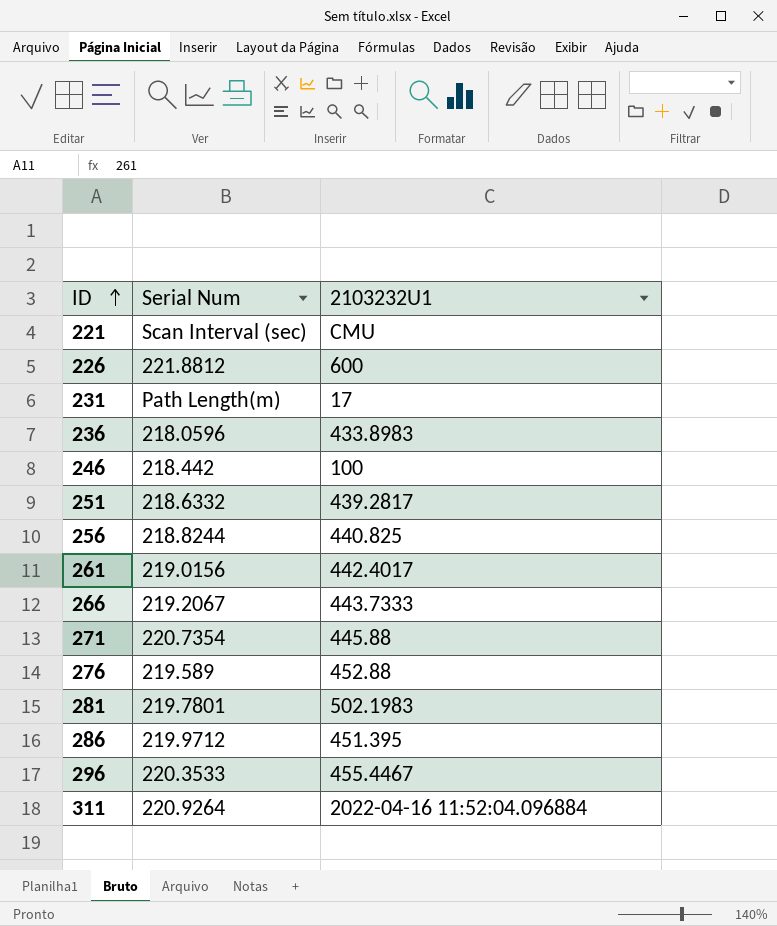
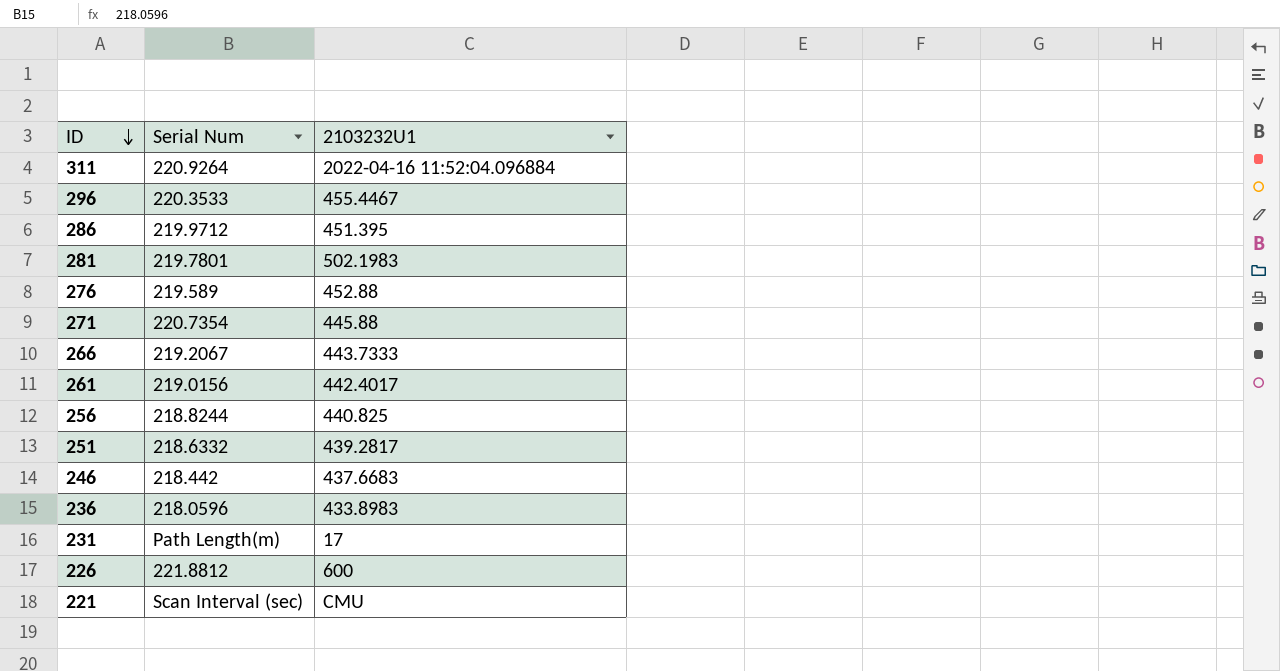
row order: ID ascending -> ID descending
246 | 2103232U1: 100 -> 437.6683

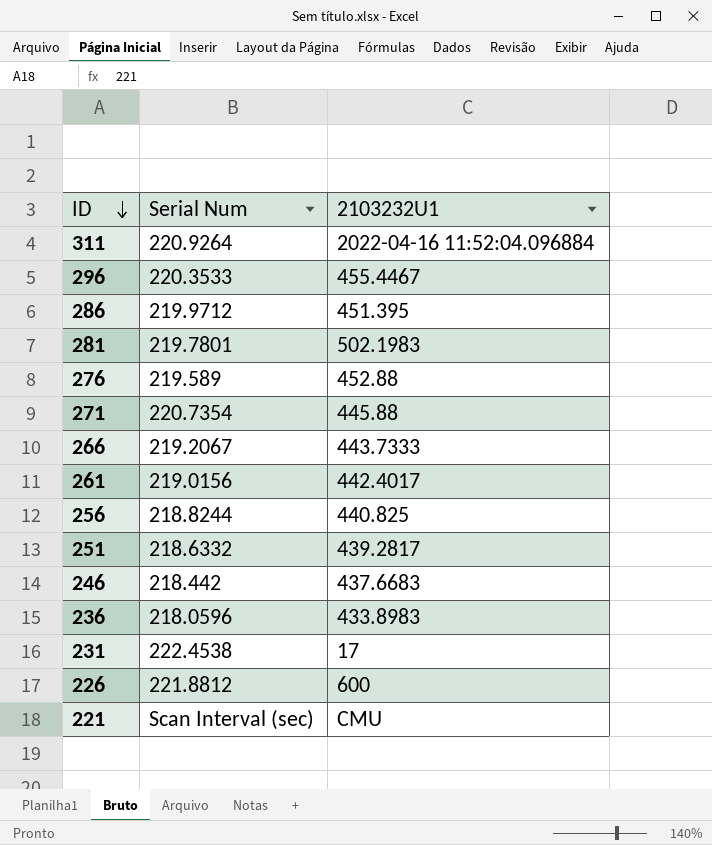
231 | Serial Num: Path Length(m) -> 222.4538

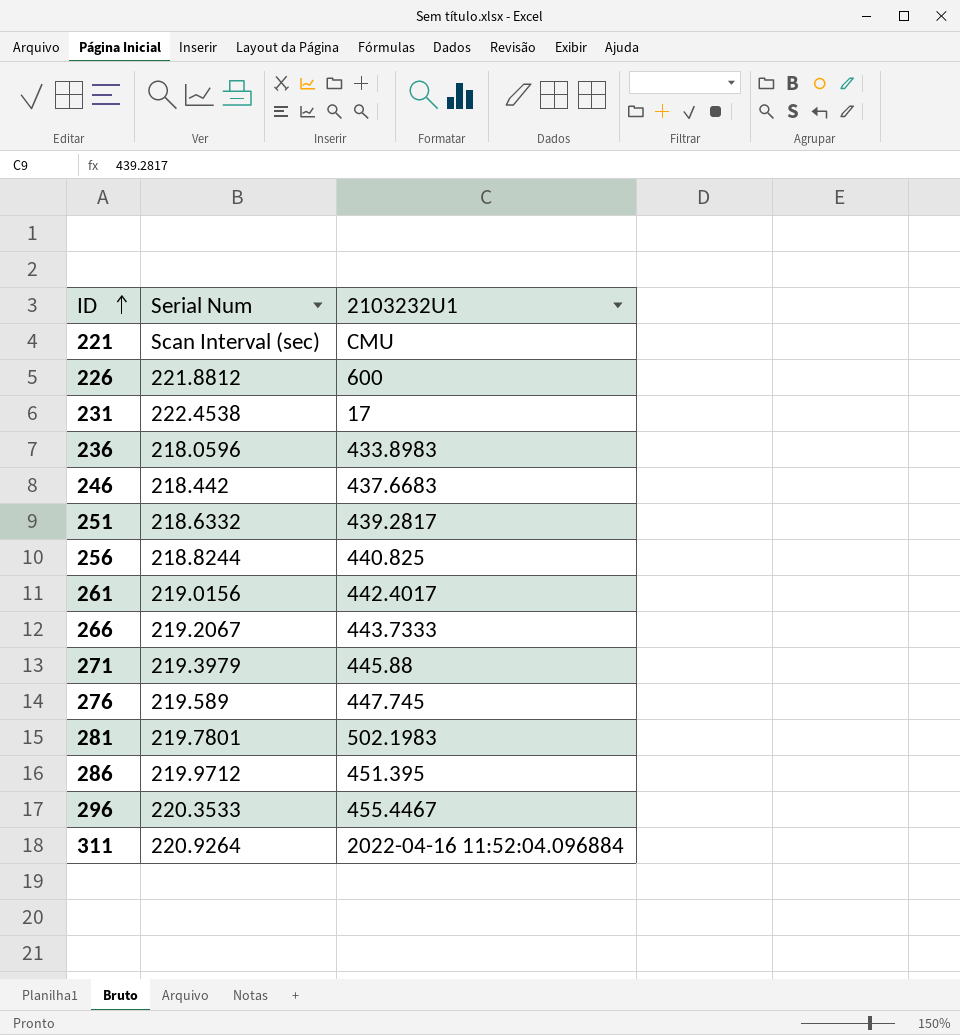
row order: ID descending -> ID ascending
271 | Serial Num: 220.7354 -> 219.3979
276 | 2103232U1: 452.88 -> 447.745

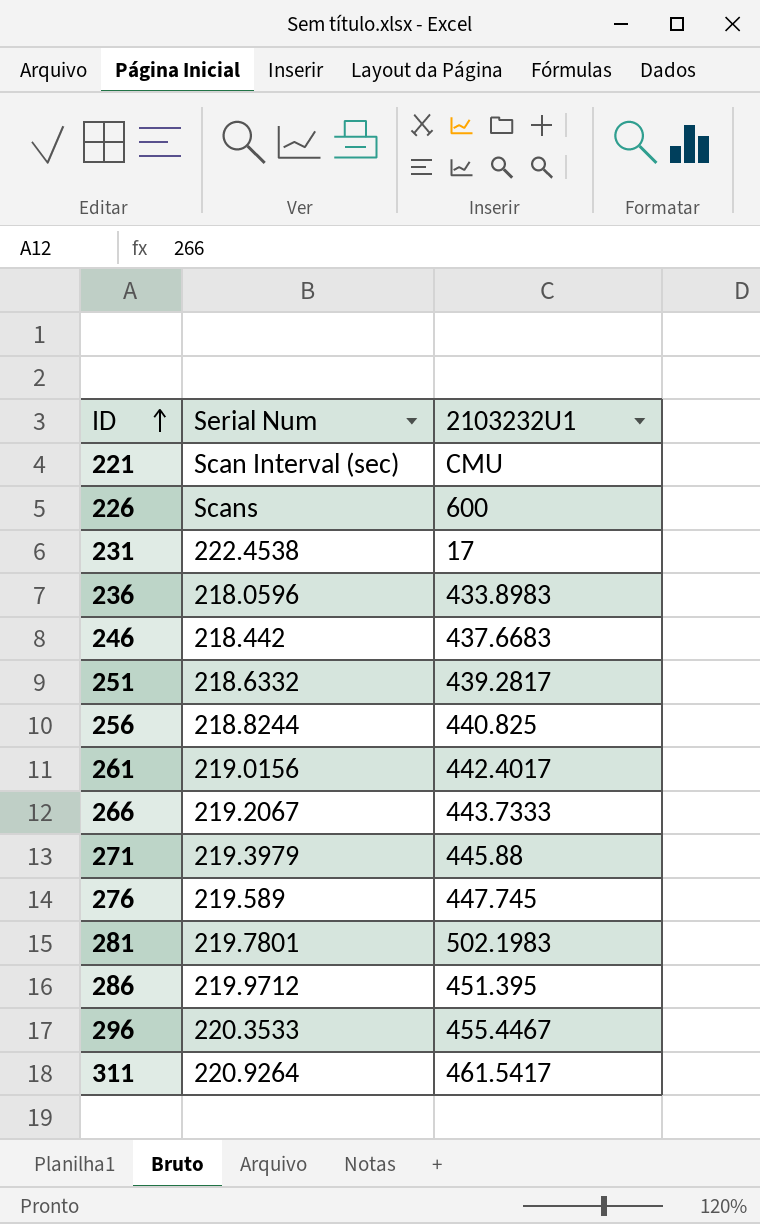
226 | Serial Num: 221.8812 -> Scans
311 | 2103232U1: 2022-04-16 11:52:04.096884 -> 461.5417

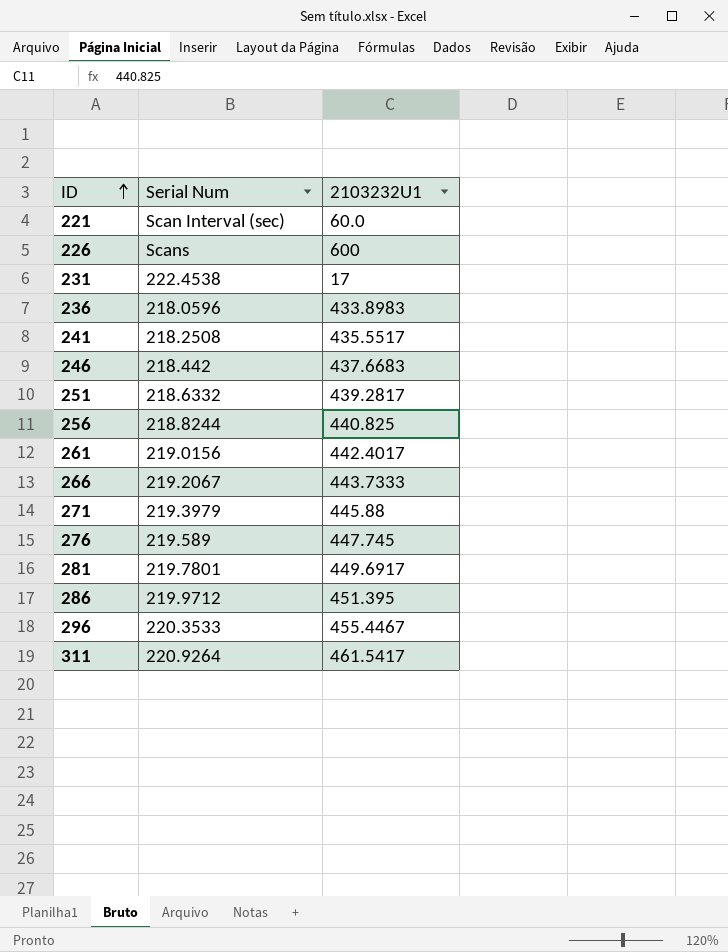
221 | 2103232U1: CMU -> 60.0
row 241: none -> 218.2508 | 435.5517
281 | 2103232U1: 502.1983 -> 449.6917

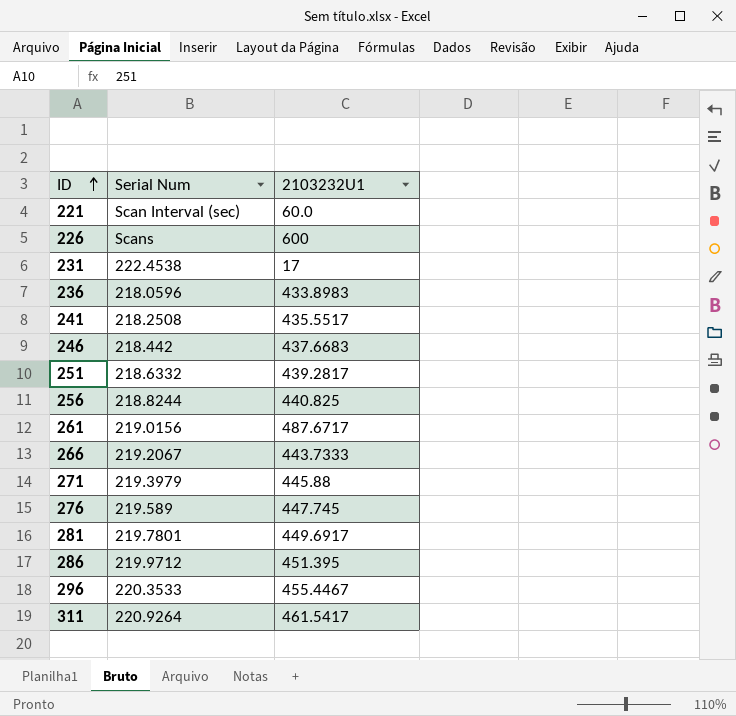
261 | 2103232U1: 442.4017 -> 487.6717

